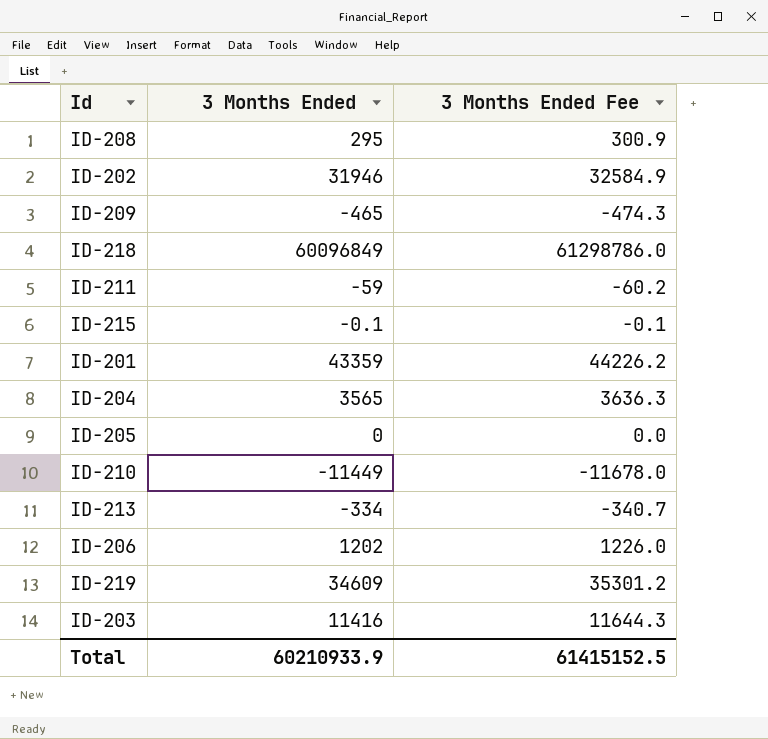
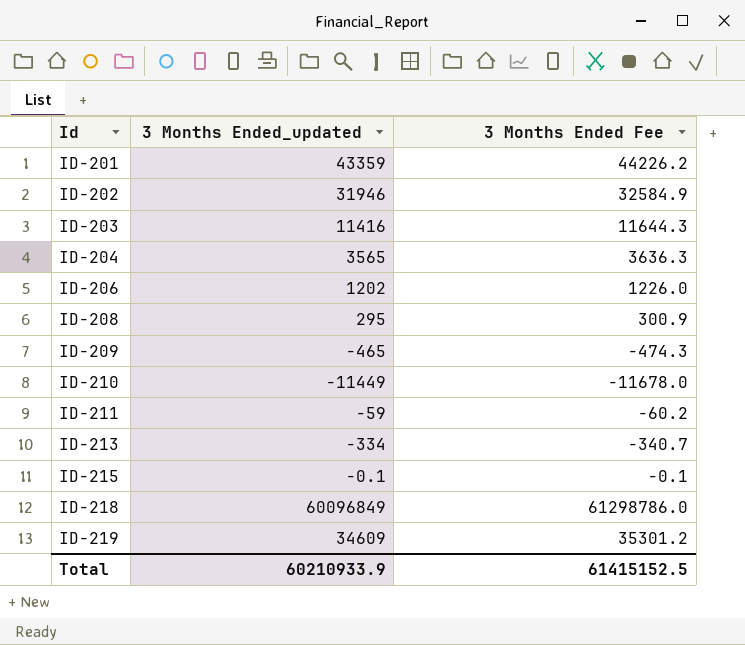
row order: none -> Id ascending
column name: 3 Months Ended -> 3 Months Ended_updated
row ID-205: 0 | 0.0 -> none

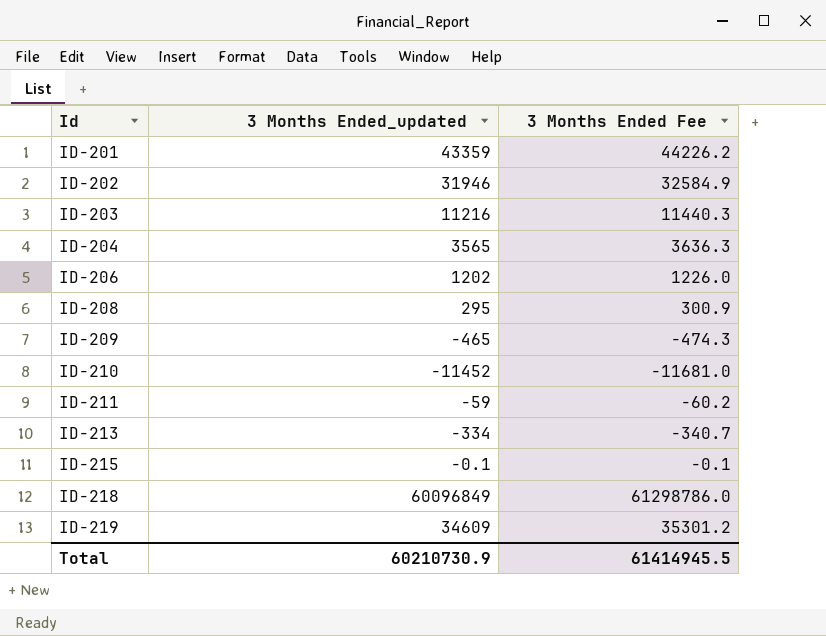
ID-203 | 3 Months Ended_updated: 11416 -> 11216
ID-203 | 3 Months Ended Fee: 11644.3 -> 11440.3
ID-210 | 3 Months Ended_updated: -11449 -> -11452
ID-210 | 3 Months Ended Fee: -11678.0 -> -11681.0
Total | 3 Months Ended_updated: 60210933.9 -> 60210730.9
Total | 3 Months Ended Fee: 61415152.5 -> 61414945.5

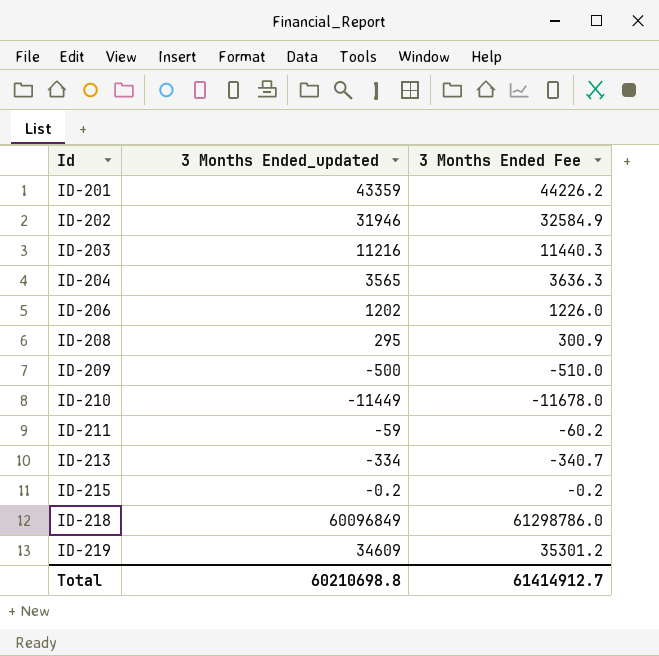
ID-209 | 3 Months Ended_updated: -465 -> -500
ID-209 | 3 Months Ended Fee: -474.3 -> -510.0
ID-210 | 3 Months Ended_updated: -11452 -> -11449
ID-210 | 3 Months Ended Fee: -11681.0 -> -11678.0
ID-215 | 3 Months Ended_updated: -0.1 -> -0.2
ID-215 | 3 Months Ended Fee: -0.1 -> -0.2
Total | 3 Months Ended_updated: 60210730.9 -> 60210698.8
Total | 3 Months Ended Fee: 61414945.5 -> 61414912.7

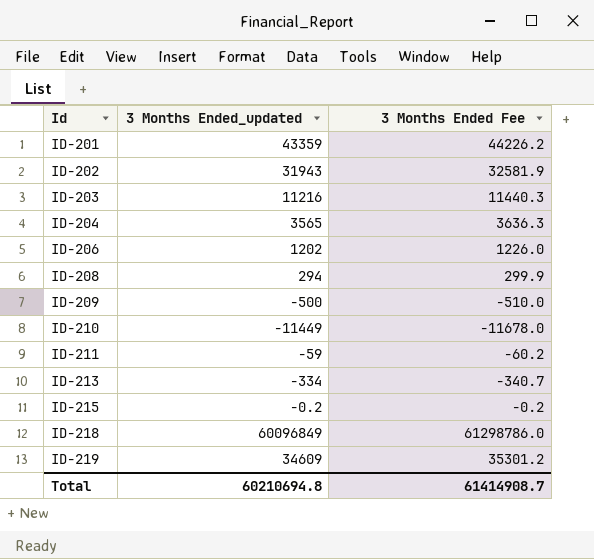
ID-202 | 3 Months Ended_updated: 31946 -> 31943
ID-202 | 3 Months Ended Fee: 32584.9 -> 32581.9
ID-208 | 3 Months Ended_updated: 295 -> 294
ID-208 | 3 Months Ended Fee: 300.9 -> 299.9
Total | 3 Months Ended_updated: 60210698.8 -> 60210694.8
Total | 3 Months Ended Fee: 61414912.7 -> 61414908.7

